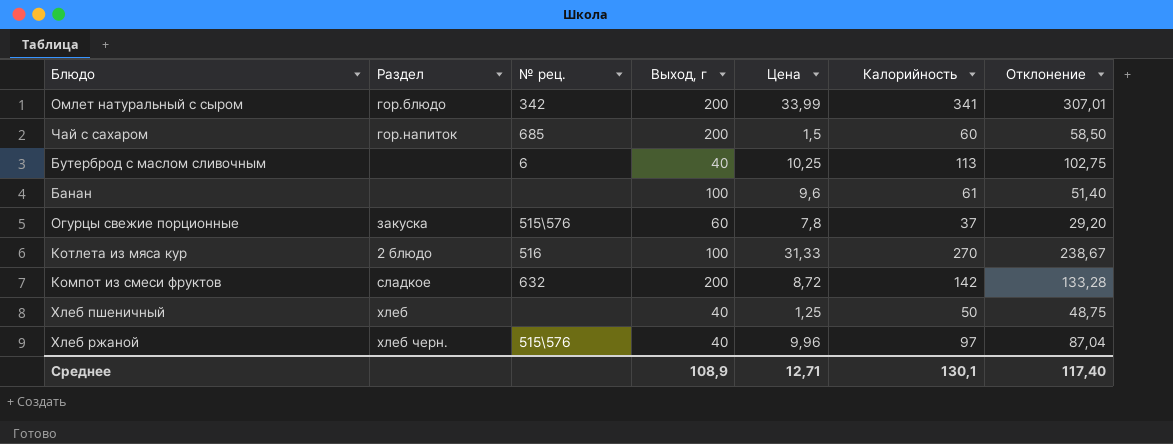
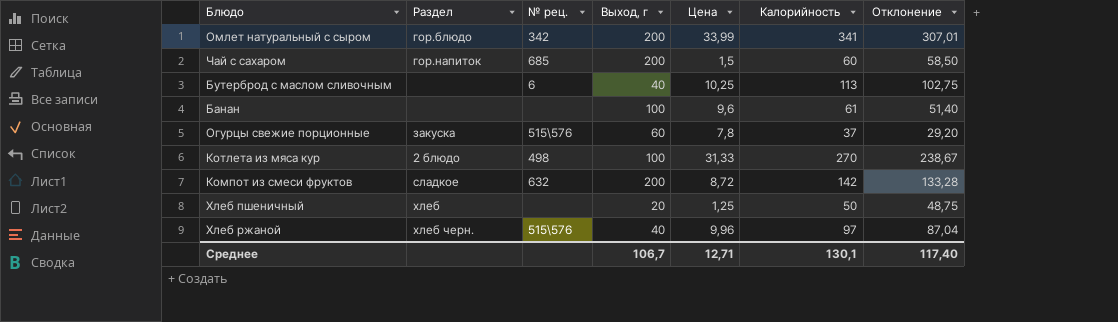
Котлета из мяса кур | № рец.: 516 -> 498
Хлеб пшеничный | Выход, г: 40 -> 20
Среднее | Выход, г: 108,9 -> 106,7

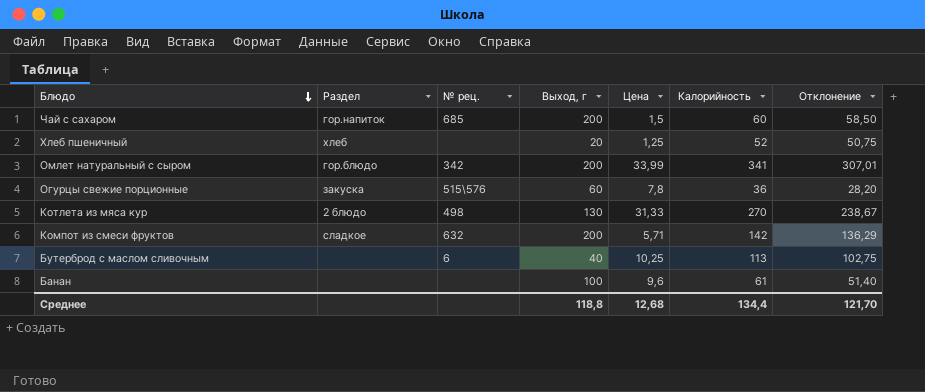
row order: none -> Блюдо descending
row Хлеб ржаной: хлеб черн. | 515\576 | 40 | 9,96 | 97 | 87,04 -> none
Хлеб пшеничный | Калорийность: 50 -> 52
Хлеб пшеничный | Отклонение: 48,75 -> 50,75
Огурцы свежие порционные | Калорийность: 37 -> 36
Огурцы свежие порционные | Отклонение: 29,20 -> 28,20
Котлета из мяса кур | Выход, г: 100 -> 130
Компот из смеси фруктов | Цена: 8,72 -> 5,71
Компот из смеси фруктов | Отклонение: 133,28 -> 136,29
Среднее | Выход, г: 106,7 -> 118,8
Среднее | Цена: 12,71 -> 12,68
Среднее | Калорийность: 130,1 -> 134,4
Среднее | Отклонение: 117,40 -> 121,70

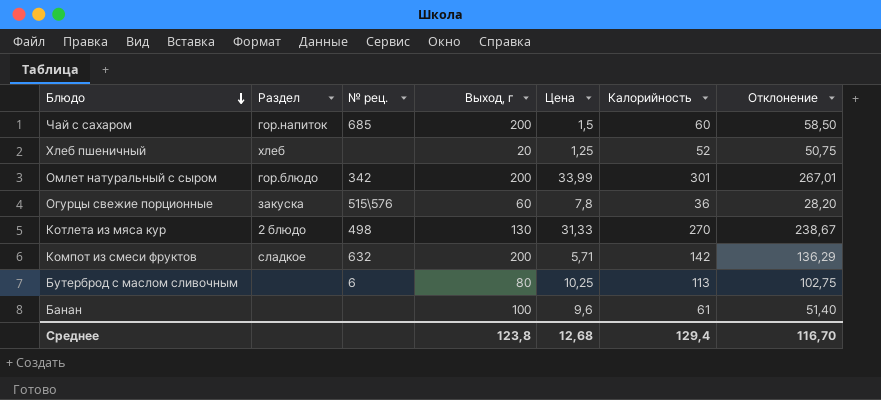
Омлет натуральный с сыром | Калорийность: 341 -> 301
Омлет натуральный с сыром | Отклонение: 307,01 -> 267,01
Бутерброд с маслом сливочным | Выход, г: 40 -> 80
Среднее | Выход, г: 118,8 -> 123,8
Среднее | Калорийность: 134,4 -> 129,4
Среднее | Отклонение: 121,70 -> 116,70

